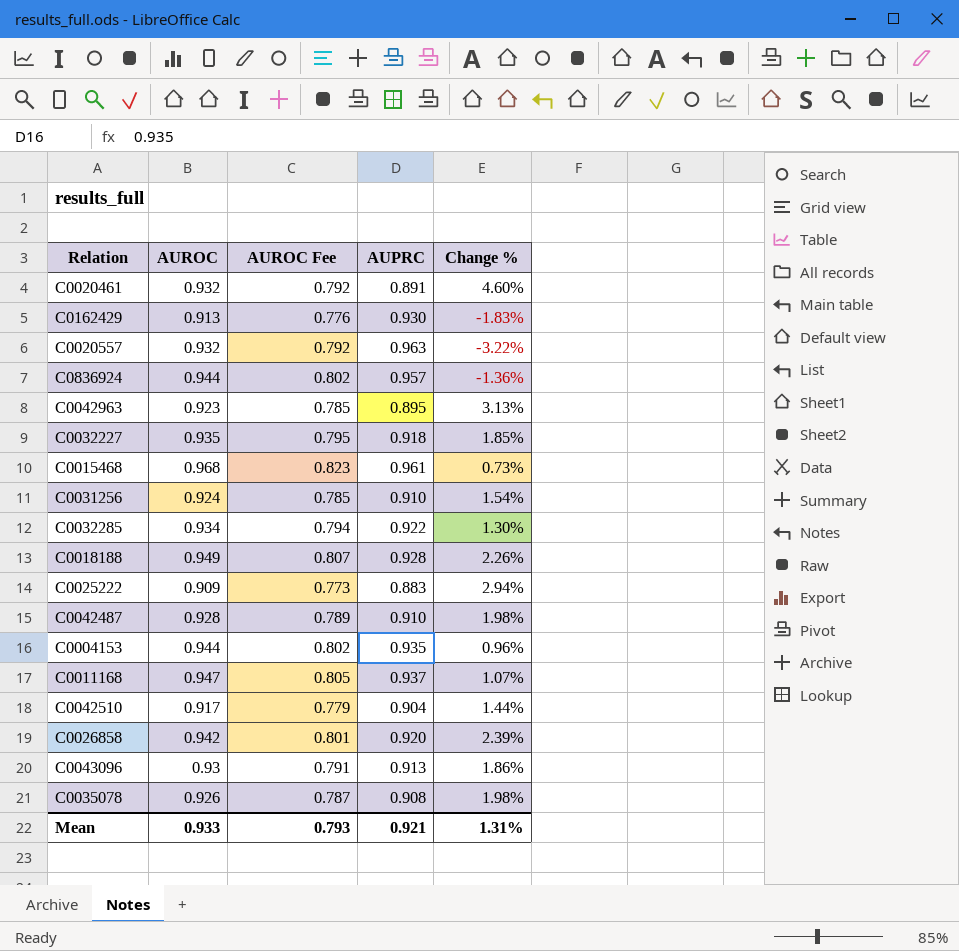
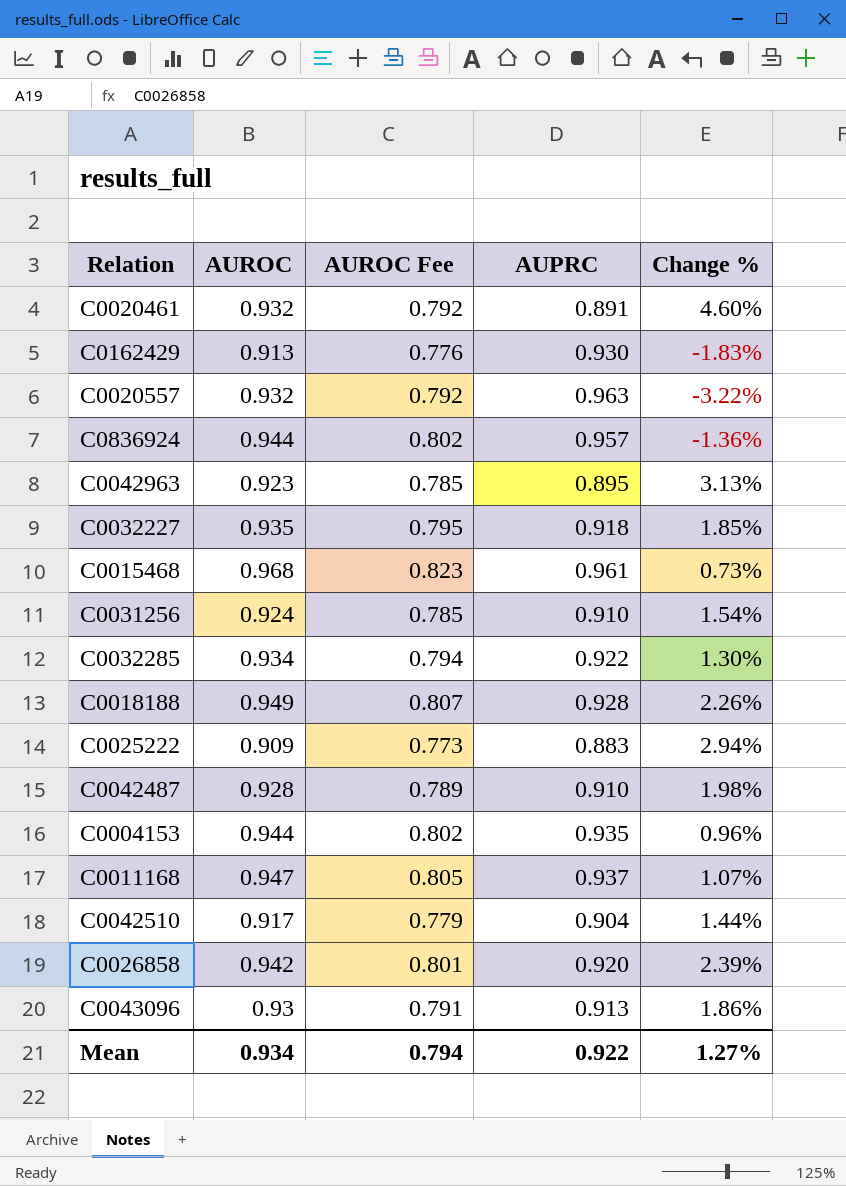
row C0035078: 0.926 | 0.787 | 0.908 | 1.98% -> none
Mean | AUROC: 0.933 -> 0.934
Mean | AUROC Fee: 0.793 -> 0.794
Mean | AUPRC: 0.921 -> 0.922
Mean | Change %: 1.31% -> 1.27%

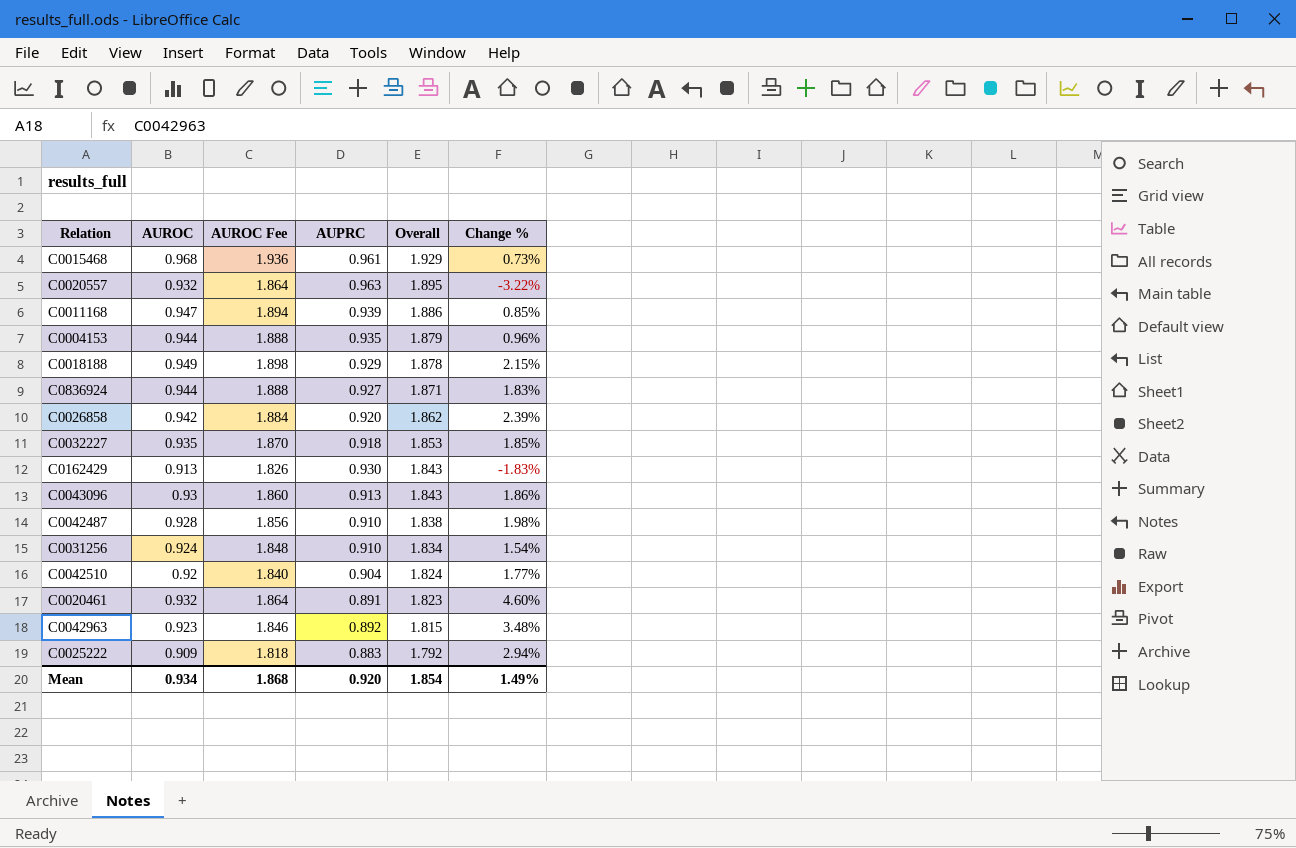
row order: none -> Overall descending
column AUROC Fee | formula: [AUROC] * 0.85 -> [AUROC] * 2
column Overall | formula: none -> [AUROC] + [AUPRC]
row C0032285: 0.934 | 0.794 | 0.922 | 1.30% -> none
C0011168 | AUPRC: 0.937 -> 0.939
C0011168 | Change %: 1.07% -> 0.85%
C0018188 | AUPRC: 0.928 -> 0.929
C0018188 | Change %: 2.26% -> 2.15%
C0836924 | AUPRC: 0.957 -> 0.927
C0836924 | Change %: -1.36% -> 1.83%
C0042510 | AUROC: 0.917 -> 0.92
C0042510 | Change %: 1.44% -> 1.77%
C0042963 | AUPRC: 0.895 -> 0.892
C0042963 | Change %: 3.13% -> 3.48%
Mean | AUROC Fee: 0.794 -> 1.868
Mean | AUPRC: 0.922 -> 0.920
Mean | Change %: 1.27% -> 1.49%

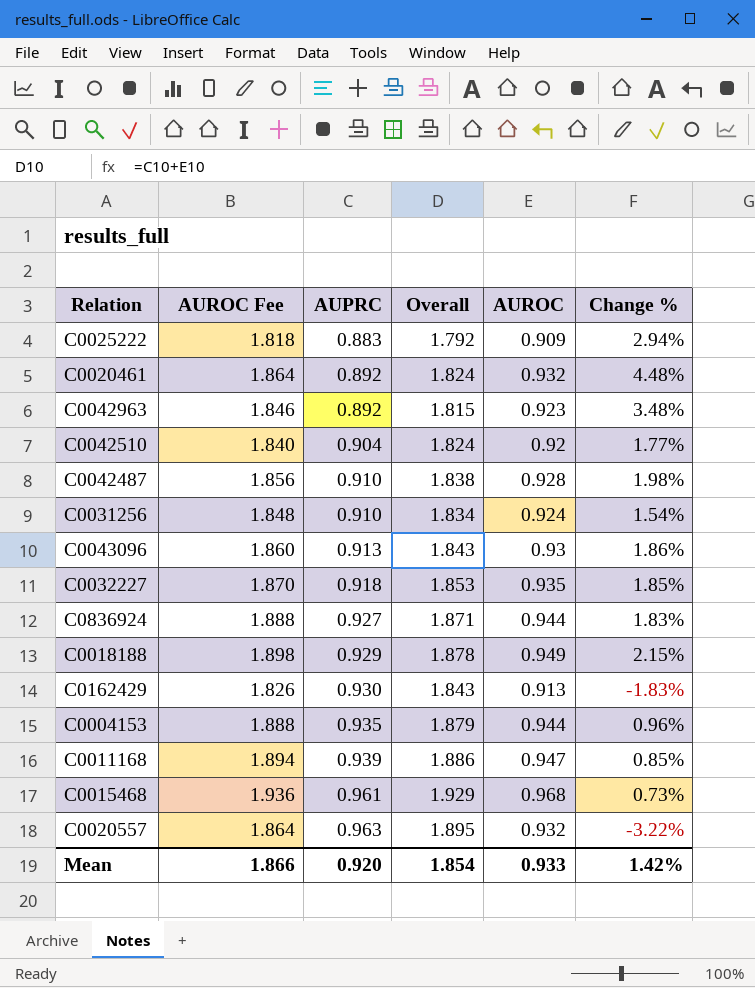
row order: Overall descending -> AUPRC ascending
column AUROC | position: 2 -> 5
row C0026858: 0.942 | 1.884 | 0.920 | 1.862 | 2.39% -> none
C0020461 | AUPRC: 0.891 -> 0.892
C0020461 | Overall: 1.823 -> 1.824
C0020461 | Change %: 4.60% -> 4.48%
Mean | AUROC Fee: 1.868 -> 1.866
Mean | AUROC: 0.934 -> 0.933
Mean | Change %: 1.49% -> 1.42%

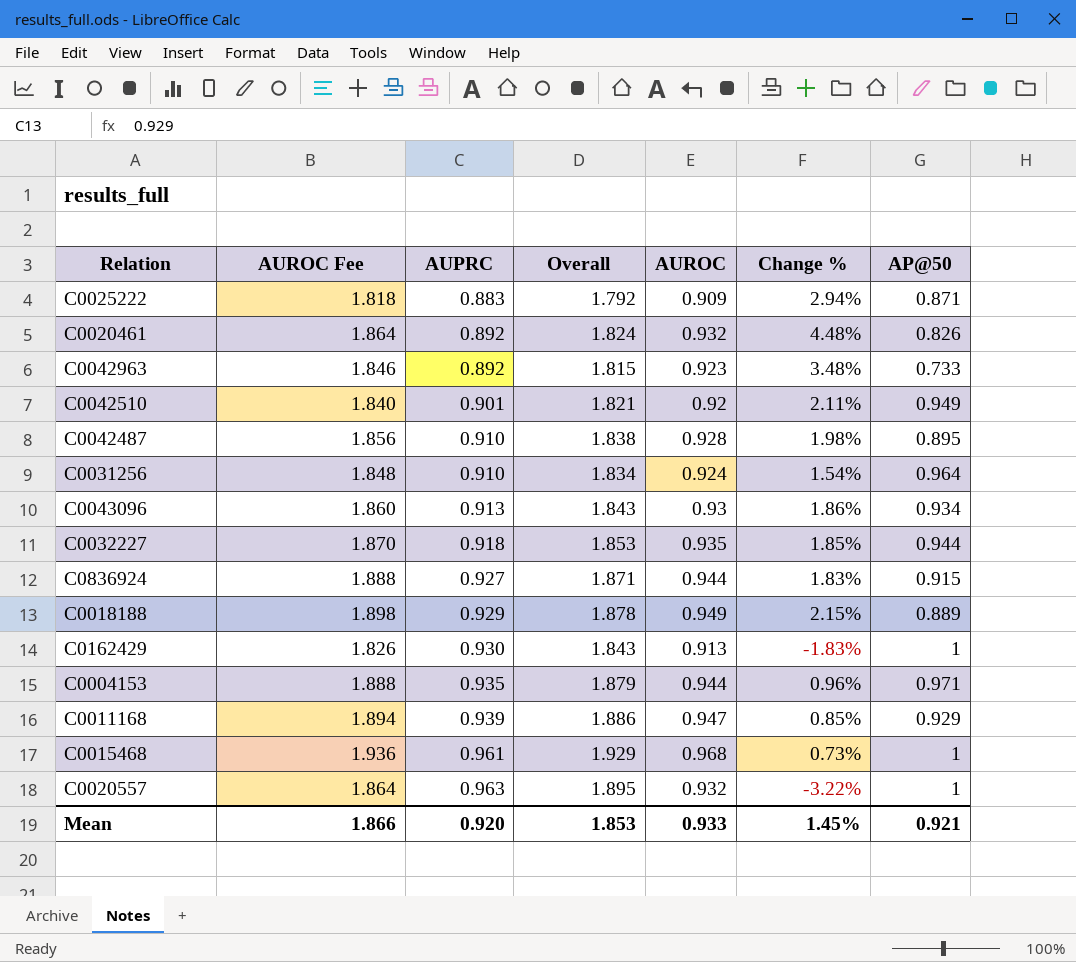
column AP@50 | position: none -> 7
C0042510 | AUPRC: 0.904 -> 0.901
C0042510 | Overall: 1.824 -> 1.821
C0042510 | Change %: 1.77% -> 2.11%
Mean | Overall: 1.854 -> 1.853
Mean | Change %: 1.42% -> 1.45%

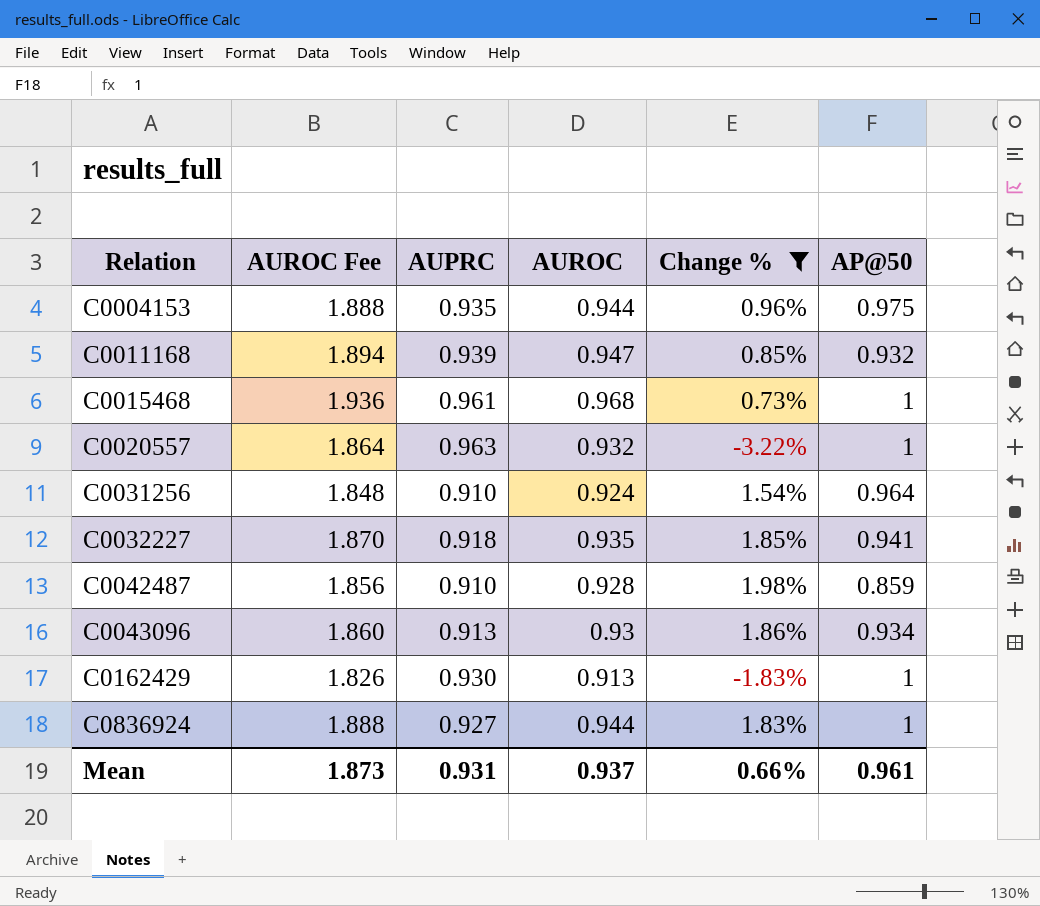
filter: none -> Change % <= 1.98%
row order: AUPRC ascending -> Relation ascending
column Overall | formula: [AUPRC] + [AUROC] -> none
C0004153 | AP@50: 0.971 -> 0.975
C0011168 | AP@50: 0.929 -> 0.932
C0032227 | AP@50: 0.944 -> 0.941
C0042487 | AP@50: 0.895 -> 0.859
C0836924 | AP@50: 0.915 -> 1
Mean | AUROC Fee: 1.866 -> 1.873
Mean | AUPRC: 0.920 -> 0.931
Mean | AUROC: 0.933 -> 0.937
Mean | Change %: 1.45% -> 0.66%
Mean | AP@50: 0.921 -> 0.961

